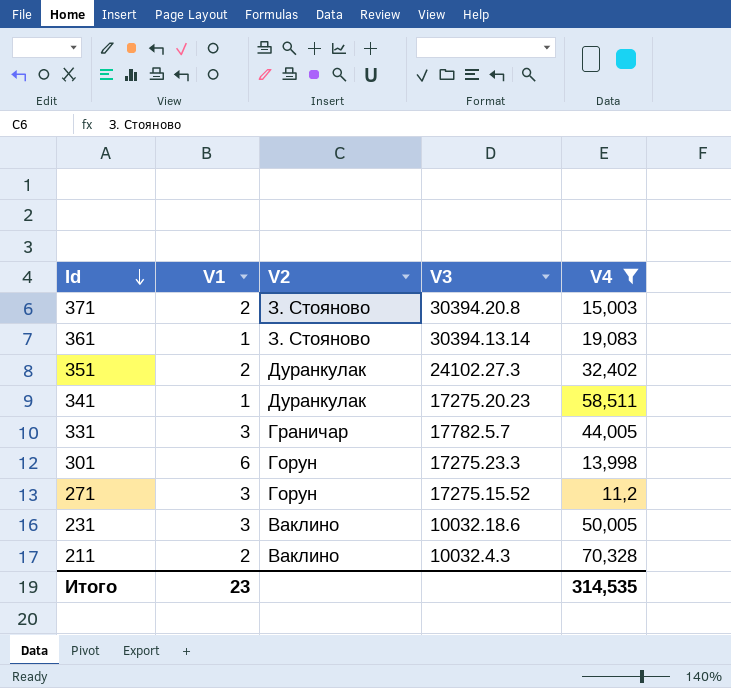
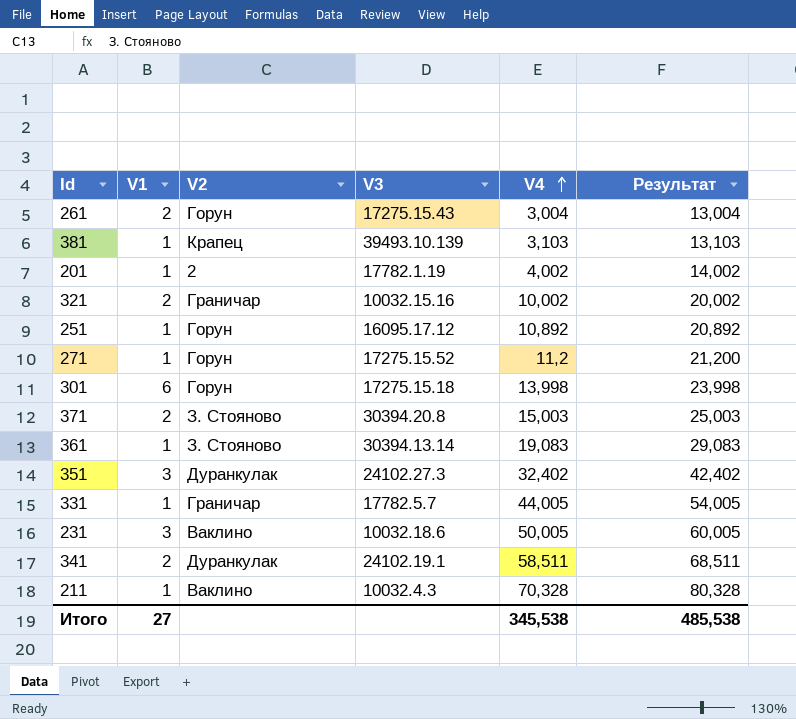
filter: V4 >= 11,2 -> none
row order: Id descending -> V4 ascending
column Результат | formula: none -> [V4] + 10
271 | V1: 3 -> 1
301 | V3: 17275.23.3 -> 17275.15.18
351 | V1: 2 -> 3
331 | V1: 3 -> 1
341 | V1: 1 -> 2
341 | V3: 17275.20.23 -> 24102.19.1
211 | V1: 2 -> 1
Итого | V1: 23 -> 27
Итого | V4: 314,535 -> 345,538

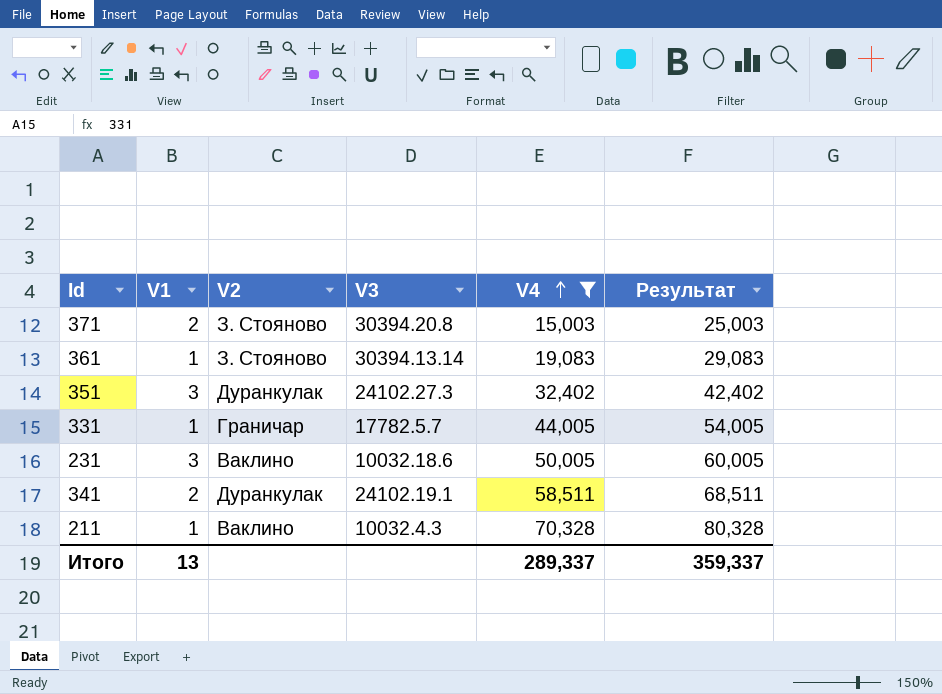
filter: none -> V4 >= 15,003
Итого | V1: 27 -> 13
Итого | V4: 345,538 -> 289,337
Итого | Результат: 485,538 -> 359,337

